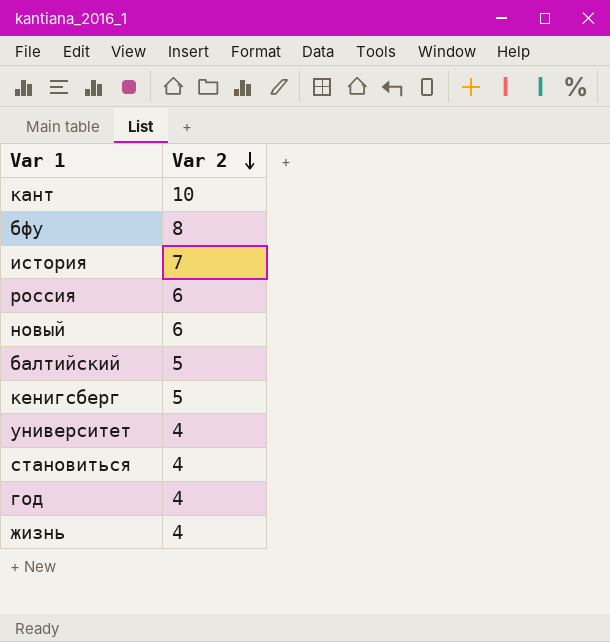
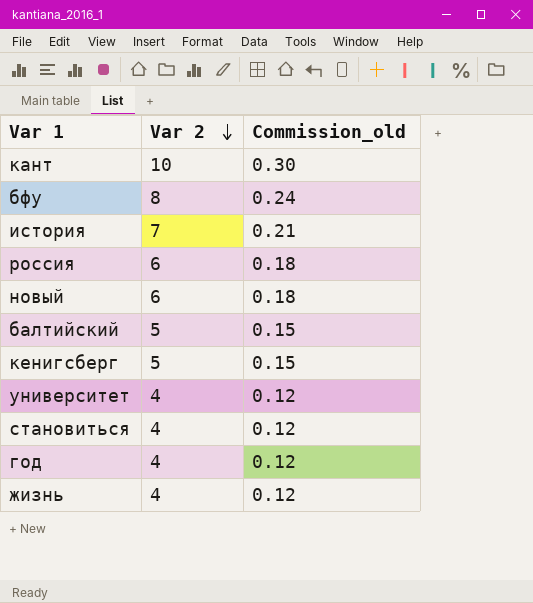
column Commission_old | formula: none -> [Var 2] * 0.03

